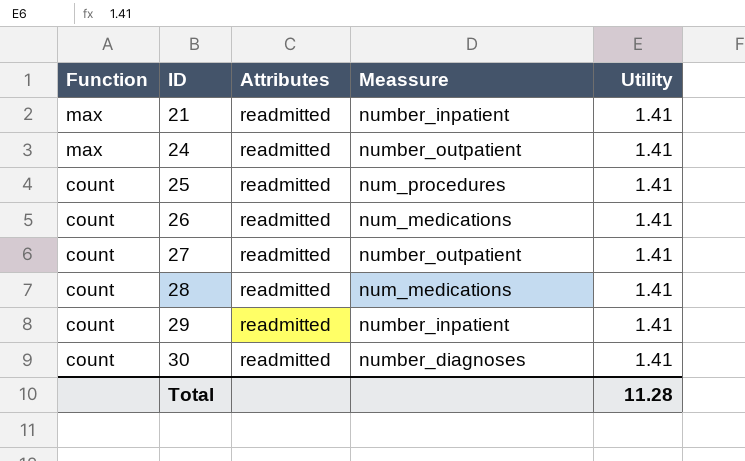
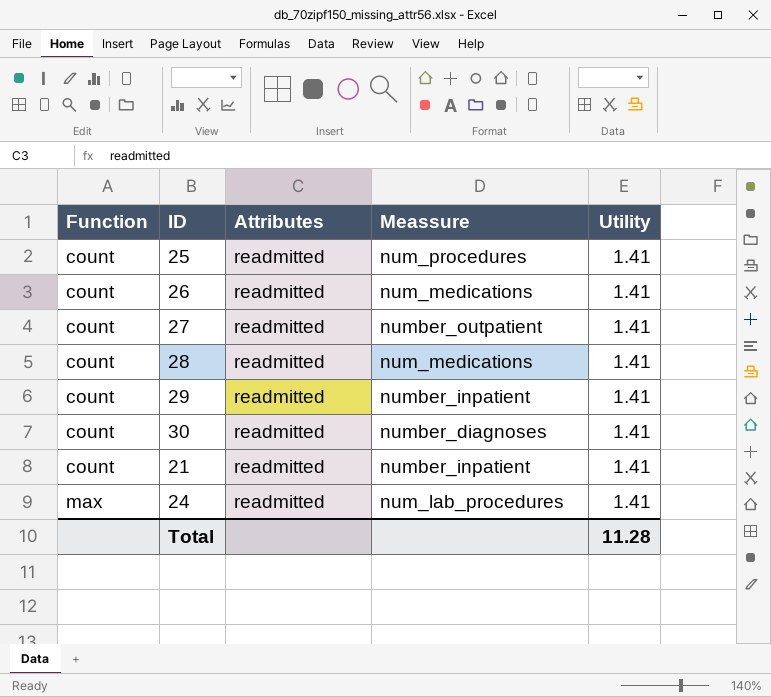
row order: Function descending -> Function ascending
21 | Function: max -> count
24 | Meassure: number_outpatient -> num_lab_procedures

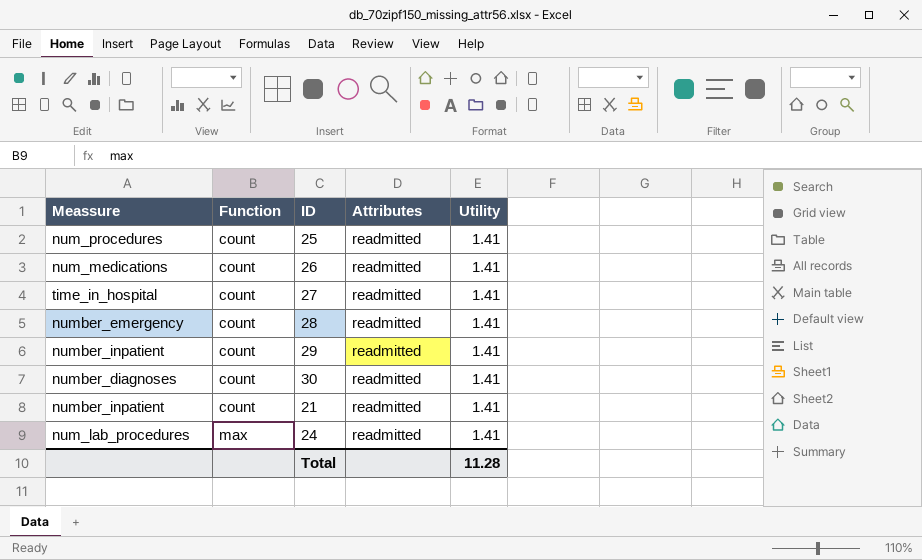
column Meassure | position: 4 -> 1
27 | Meassure: number_outpatient -> time_in_hospital
28 | Meassure: num_medications -> number_emergency

